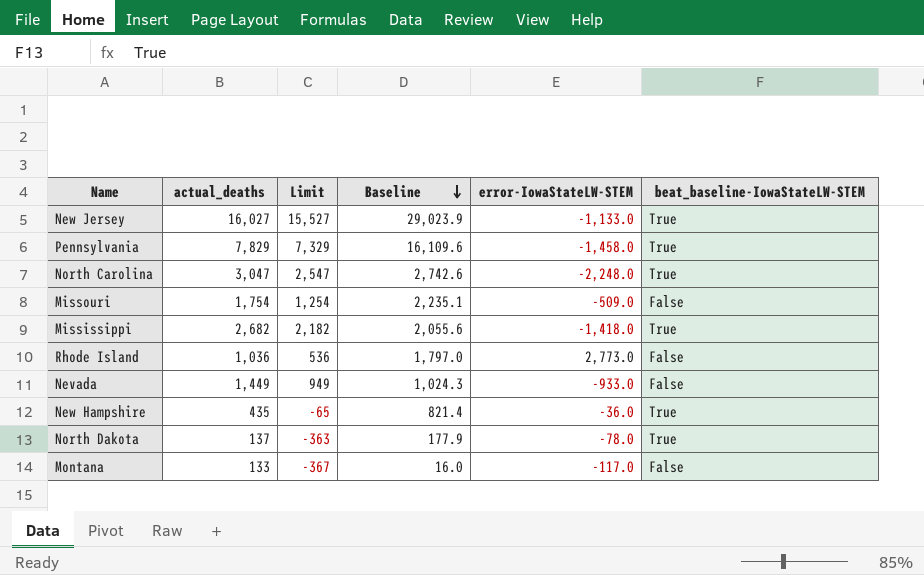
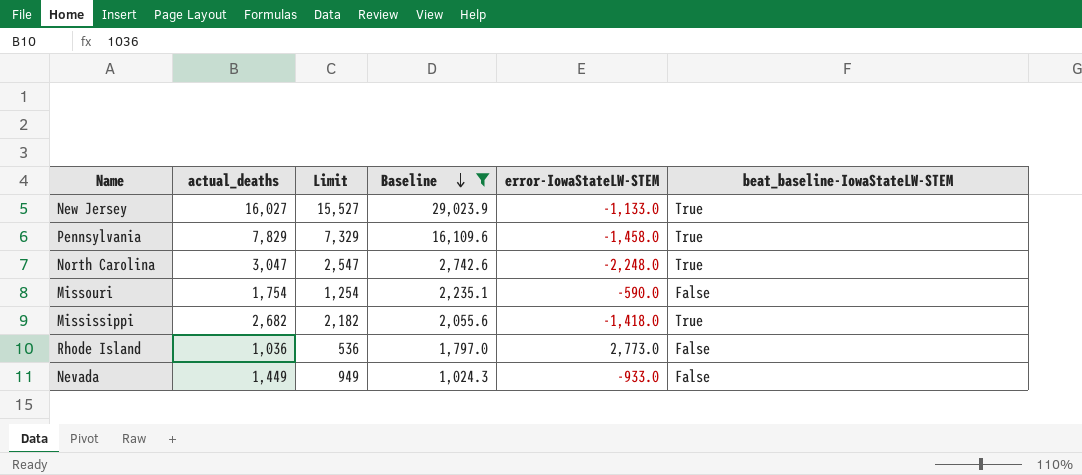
filter: none -> Baseline >= 1,024.3
Missouri | error-IowaStateLW-STEM: -509.0 -> -590.0

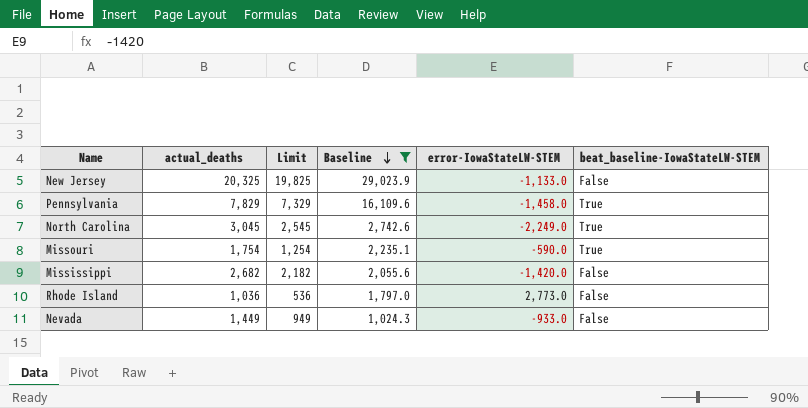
New Jersey | actual_deaths: 16,027 -> 20,325
New Jersey | Limit: 15,527 -> 19,825
New Jersey | beat_baseline-IowaStateLW-STEM: True -> False
North Carolina | actual_deaths: 3,047 -> 3,045
North Carolina | Limit: 2,547 -> 2,545
North Carolina | error-IowaStateLW-STEM: -2,248.0 -> -2,249.0
Missouri | beat_baseline-IowaStateLW-STEM: False -> True
Mississippi | error-IowaStateLW-STEM: -1,418.0 -> -1,420.0
Mississippi | beat_baseline-IowaStateLW-STEM: True -> False

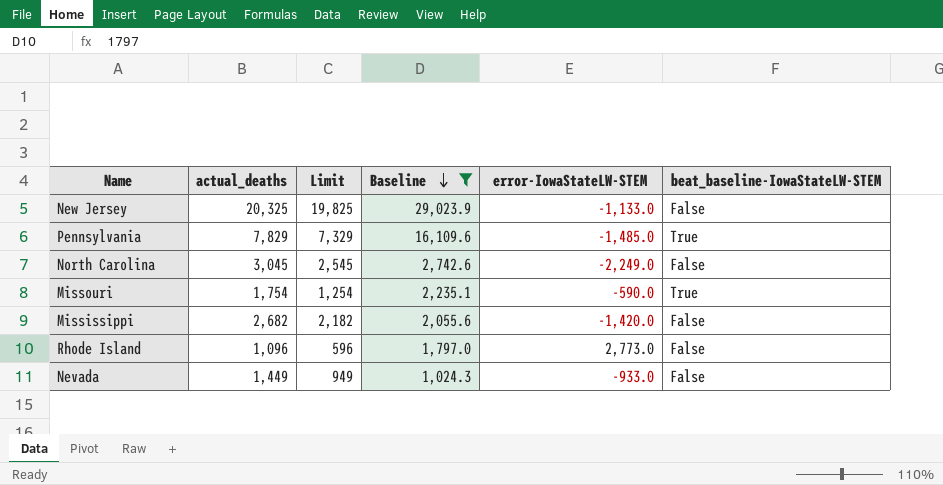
Pennsylvania | error-IowaStateLW-STEM: -1,458.0 -> -1,485.0
North Carolina | beat_baseline-IowaStateLW-STEM: True -> False
Rhode Island | actual_deaths: 1,036 -> 1,096
Rhode Island | Limit: 536 -> 596

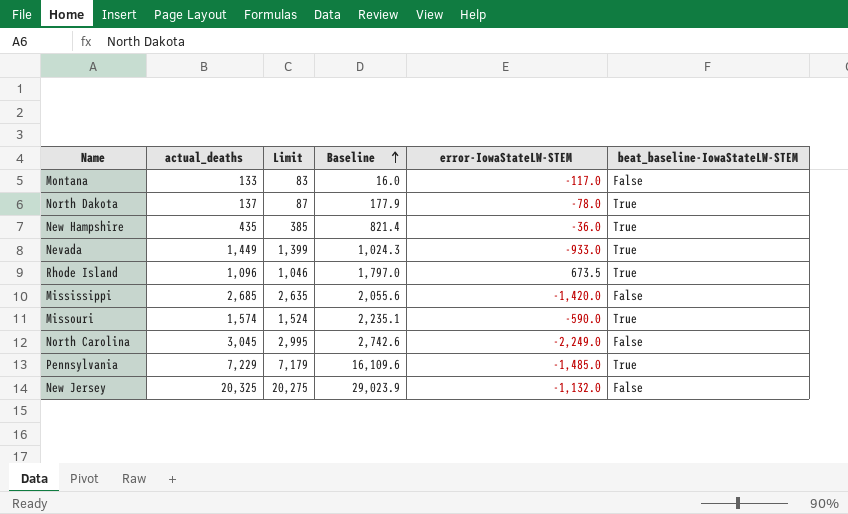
filter: Baseline >= 1,024.3 -> none
row order: Baseline descending -> Baseline ascending
column Limit | formula: [actual_deaths] - 500 -> [actual_deaths] - 50
Nevada | beat_baseline-IowaStateLW-STEM: False -> True
Rhode Island | error-IowaStateLW-STEM: 2,773.0 -> 673.5
Rhode Island | beat_baseline-IowaStateLW-STEM: False -> True
Mississippi | actual_deaths: 2,682 -> 2,685
Missouri | actual_deaths: 1,754 -> 1,574
Pennsylvania | actual_deaths: 7,829 -> 7,229
New Jersey | error-IowaStateLW-STEM: -1,133.0 -> -1,132.0

